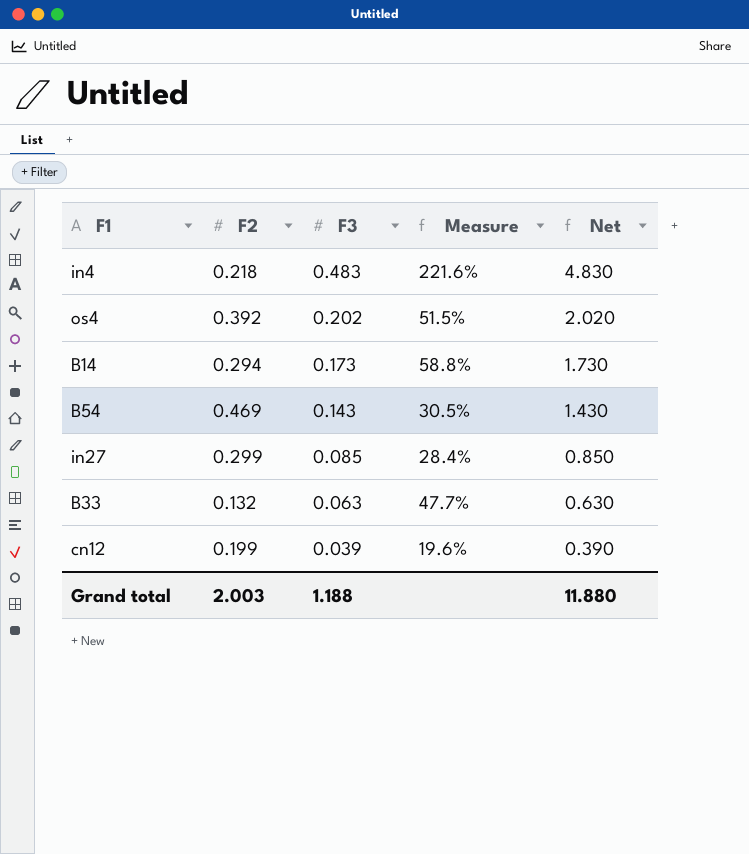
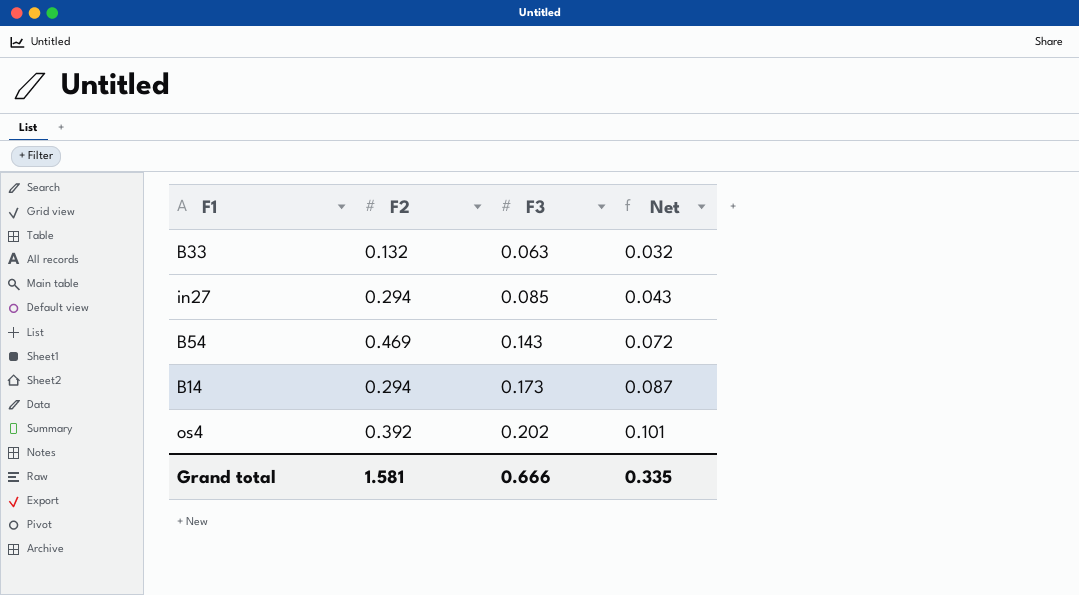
row order: F3 descending -> F3 ascending
column Measure | formula: [F3] / [F2] -> none
column Net | formula: [F3] * 10 -> [F3] * 0.5
row in4: 0.218 | 0.483 | 221.6% | 4.830 -> none
row cn12: 0.199 | 0.039 | 19.6% | 0.390 -> none
in27 | F2: 0.299 -> 0.294
Grand total | F2: 2.003 -> 1.581
Grand total | F3: 1.188 -> 0.666
Grand total | Net: 11.880 -> 0.335

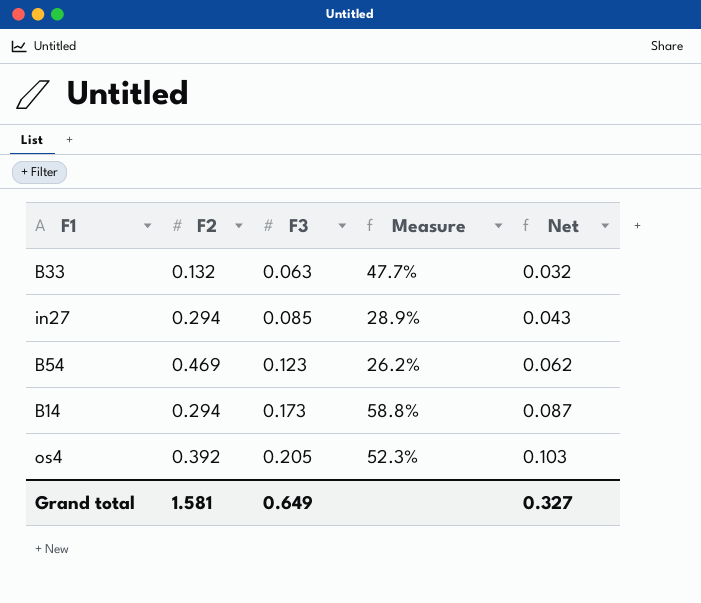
column Measure | formula: none -> [F3] / [F2]
B54 | F3: 0.143 -> 0.123
B54 | Net: 0.072 -> 0.062
os4 | F3: 0.202 -> 0.205
os4 | Net: 0.101 -> 0.103
Grand total | F3: 0.666 -> 0.649
Grand total | Net: 0.335 -> 0.327

